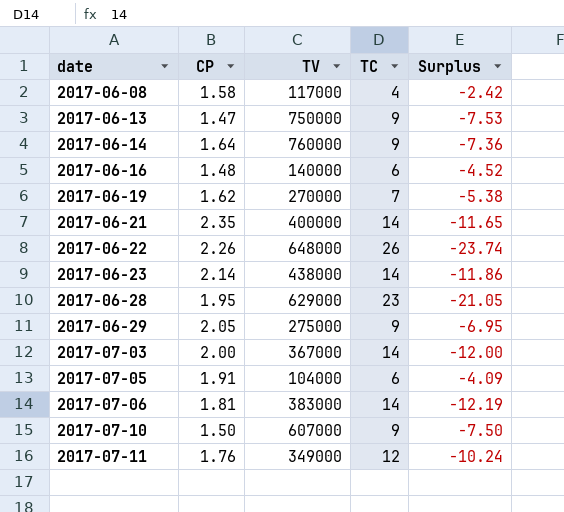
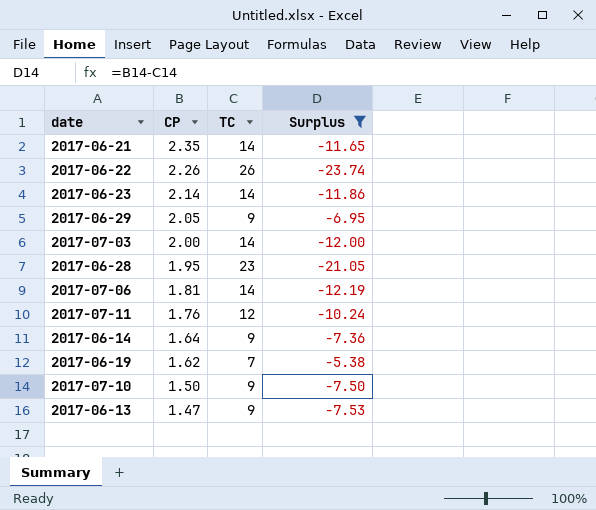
filter: none -> Surplus <= -5.38
row order: date ascending -> CP descending
column TV | position: 3 -> none

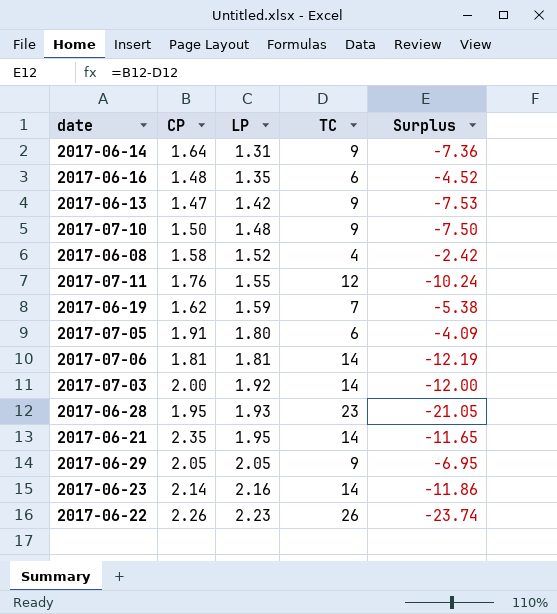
filter: Surplus <= -5.38 -> none
row order: CP descending -> LP ascending
column LP | position: none -> 3

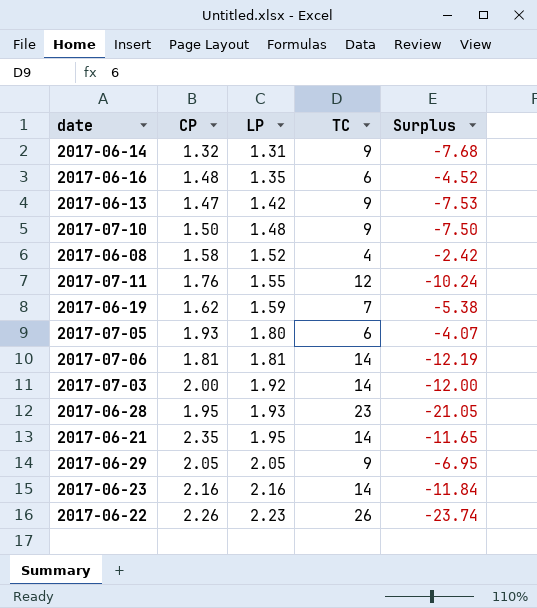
2017-06-14 | CP: 1.64 -> 1.32
2017-06-14 | Surplus: -7.36 -> -7.68
2017-07-05 | CP: 1.91 -> 1.93
2017-07-05 | Surplus: -4.09 -> -4.07
2017-06-23 | CP: 2.14 -> 2.16
2017-06-23 | Surplus: -11.86 -> -11.84

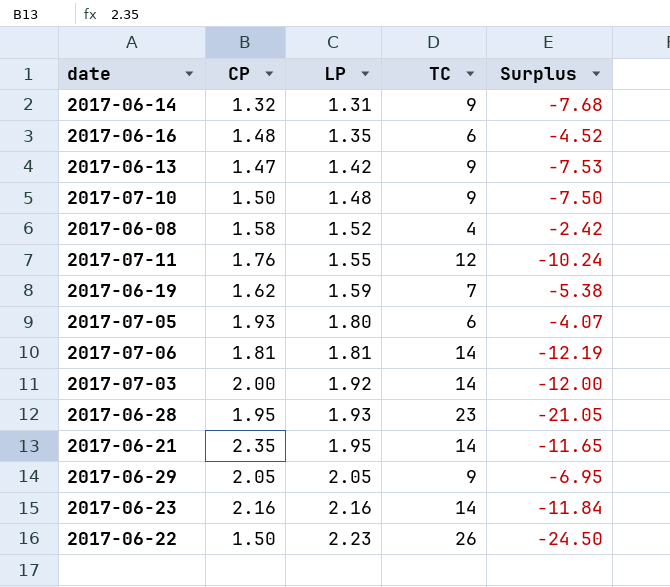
2017-06-22 | CP: 2.26 -> 1.50
2017-06-22 | Surplus: -23.74 -> -24.50

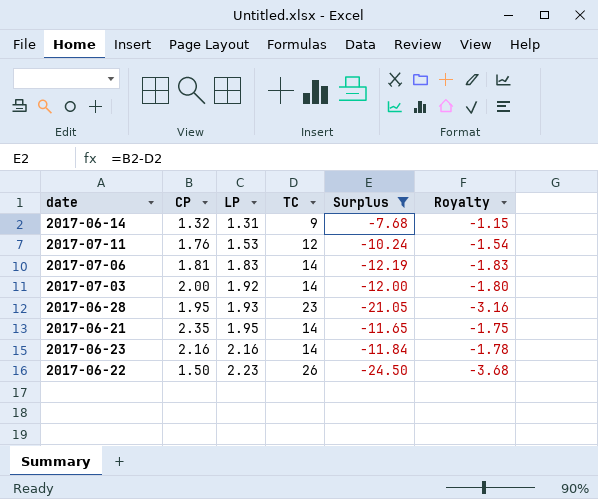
filter: none -> Surplus <= -7.68
column Royalty | formula: none -> [Surplus] * 0.15
2017-07-11 | LP: 1.55 -> 1.53
2017-07-06 | LP: 1.81 -> 1.83

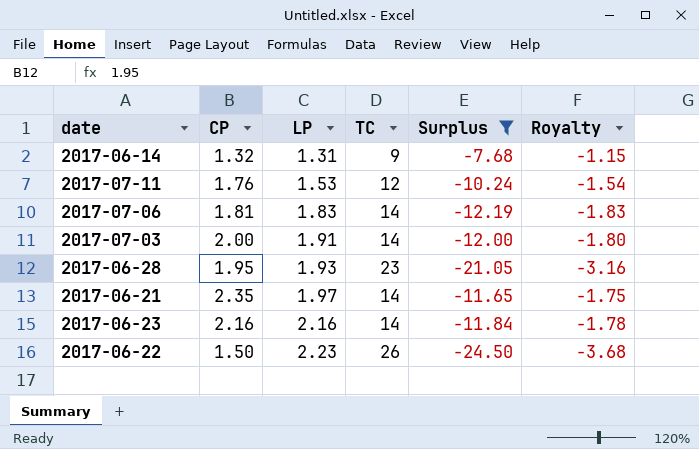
2017-07-03 | LP: 1.92 -> 1.91
2017-06-21 | LP: 1.95 -> 1.97

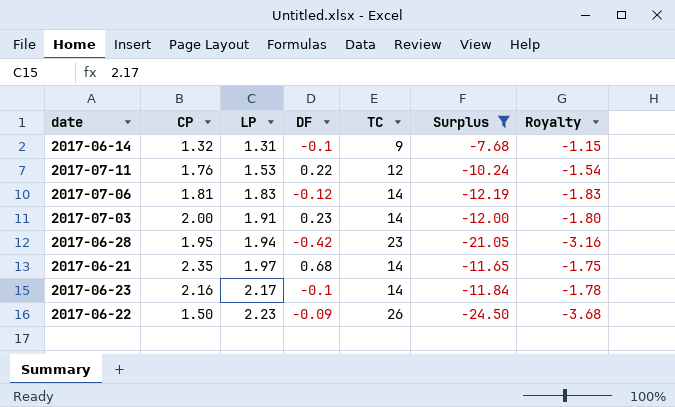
column DF | position: none -> 4
2017-06-28 | LP: 1.93 -> 1.94
2017-06-23 | LP: 2.16 -> 2.17

